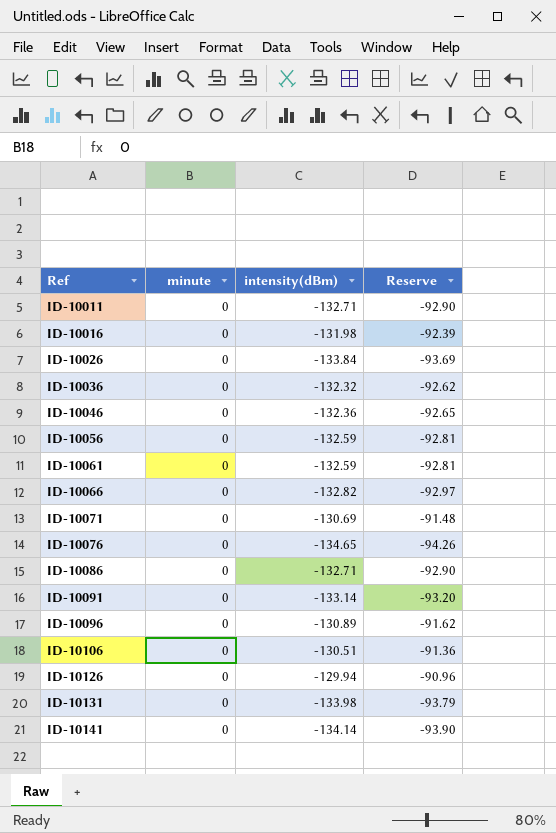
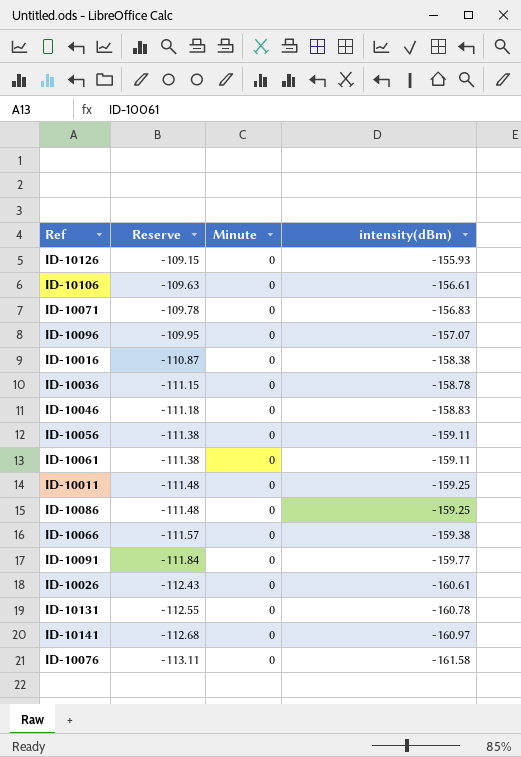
row order: Ref ascending -> Reserve descending
column Reserve | position: 4 -> 2
column name: minute -> Minute
ID-10126 | Reserve: -90.96 -> -109.15
ID-10126 | intensity(dBm): -129.94 -> -155.93
ID-10106 | Reserve: -91.36 -> -109.63
ID-10106 | intensity(dBm): -130.51 -> -156.61
ID-10071 | Reserve: -91.48 -> -109.78
ID-10071 | intensity(dBm): -130.69 -> -156.83
ID-10096 | Reserve: -91.62 -> -109.95
ID-10096 | intensity(dBm): -130.89 -> -157.07
ID-10016 | Reserve: -92.39 -> -110.87
ID-10016 | intensity(dBm): -131.98 -> -158.38
ID-10036 | Reserve: -92.62 -> -111.15
ID-10036 | intensity(dBm): -132.32 -> -158.78
ID-10046 | Reserve: -92.65 -> -111.18
ID-10046 | intensity(dBm): -132.36 -> -158.83
ID-10056 | Reserve: -92.81 -> -111.38
ID-10056 | intensity(dBm): -132.59 -> -159.11
ID-10061 | Reserve: -92.81 -> -111.38
ID-10061 | intensity(dBm): -132.59 -> -159.11
ID-10011 | Reserve: -92.90 -> -111.48
ID-10011 | intensity(dBm): -132.71 -> -159.25
ID-10086 | Reserve: -92.90 -> -111.48
ID-10086 | intensity(dBm): -132.71 -> -159.25
ID-10066 | Reserve: -92.97 -> -111.57
ID-10066 | intensity(dBm): -132.82 -> -159.38
ID-10091 | Reserve: -93.20 -> -111.84
ID-10091 | intensity(dBm): -133.14 -> -159.77
ID-10026 | Reserve: -93.69 -> -112.43
ID-10026 | intensity(dBm): -133.84 -> -160.61
ID-10131 | Reserve: -93.79 -> -112.55
ID-10131 | intensity(dBm): -133.98 -> -160.78
ID-10141 | Reserve: -93.90 -> -112.68
ID-10141 | intensity(dBm): -134.14 -> -160.97
ID-10076 | Reserve: -94.26 -> -113.11
ID-10076 | intensity(dBm): -134.65 -> -161.58

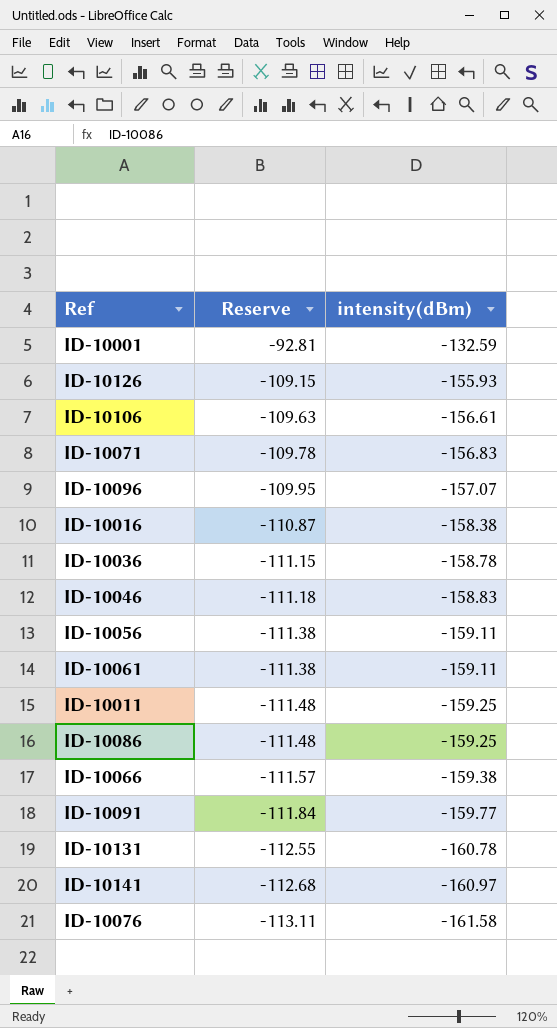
column Minute | position: 3 -> none
row ID-10026: -112.43 | 0 | -160.61 -> none
row ID-10001: none -> -92.81 | -132.59

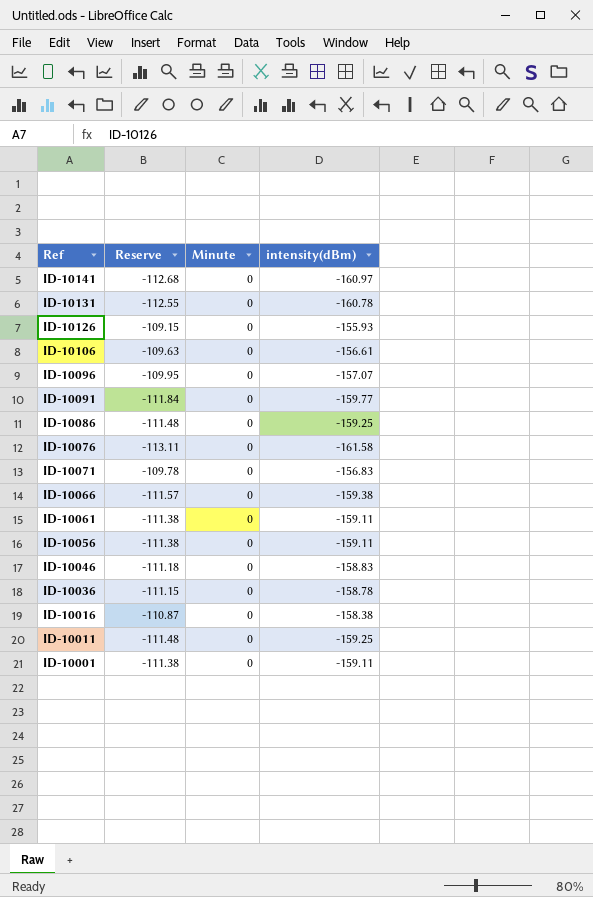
row order: Reserve descending -> Ref descending
column Minute | position: none -> 3
ID-10001 | Reserve: -92.81 -> -111.38
ID-10001 | intensity(dBm): -132.59 -> -159.11

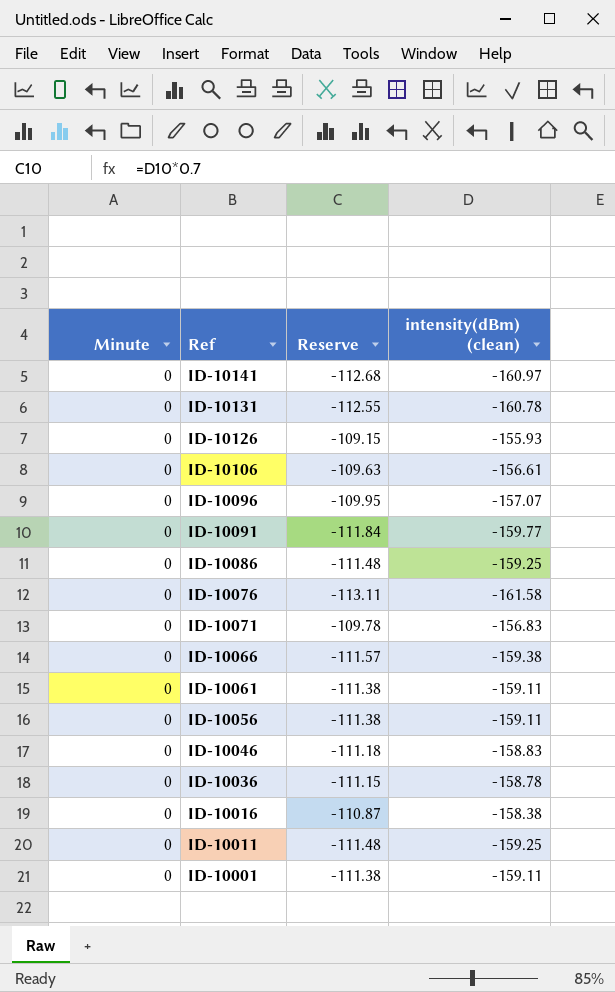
column Minute | position: 3 -> 1
column name: intensity(dBm) -> intensity(dBm) (clean)

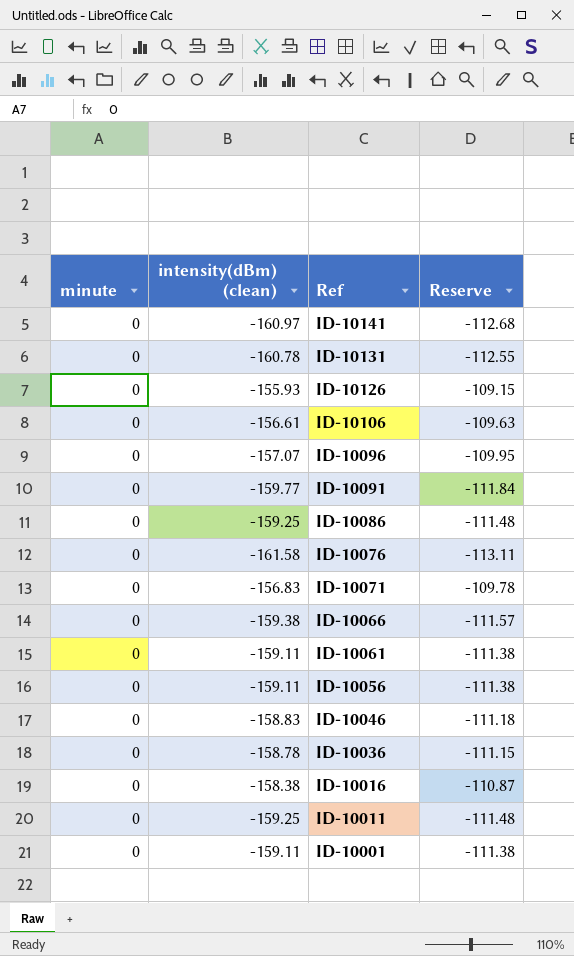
column name: Minute -> minute
column intensity(dBm) (clean) | position: 4 -> 2

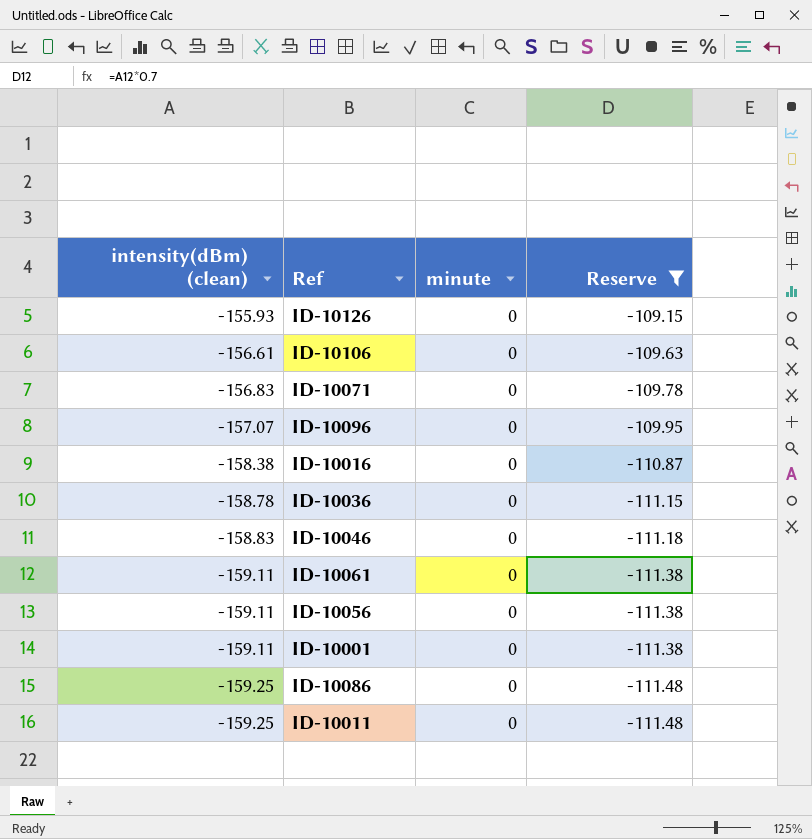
filter: none -> Reserve >= -111.48
row order: Ref descending -> intensity(dBm) (clean) descending
column minute | position: 1 -> 3

